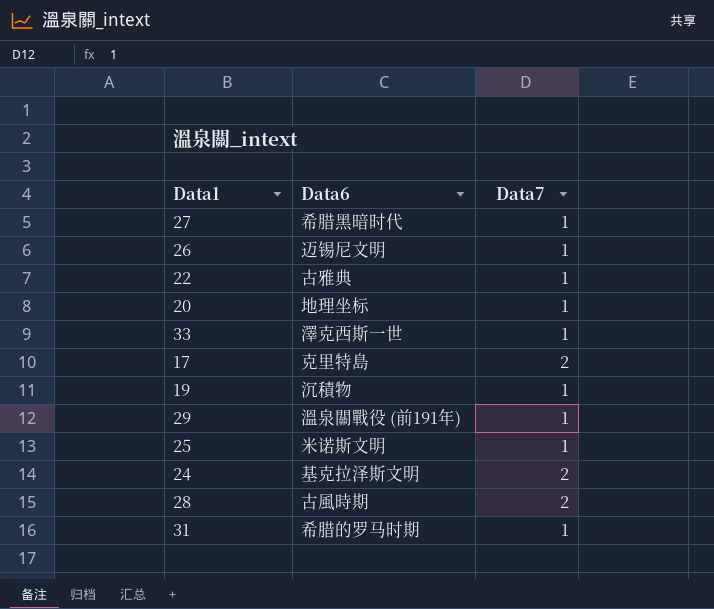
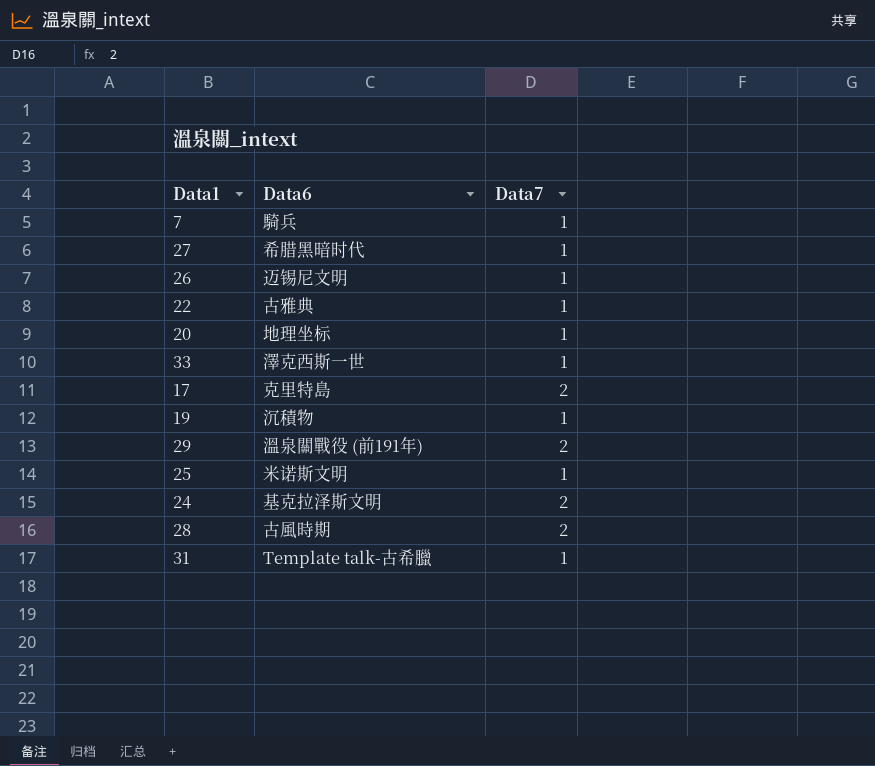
row 7: none -> 騎兵 | 1
29 | Data7: 1 -> 2
31 | Data6: 希腊的罗马时期 -> Template talk-古希臘

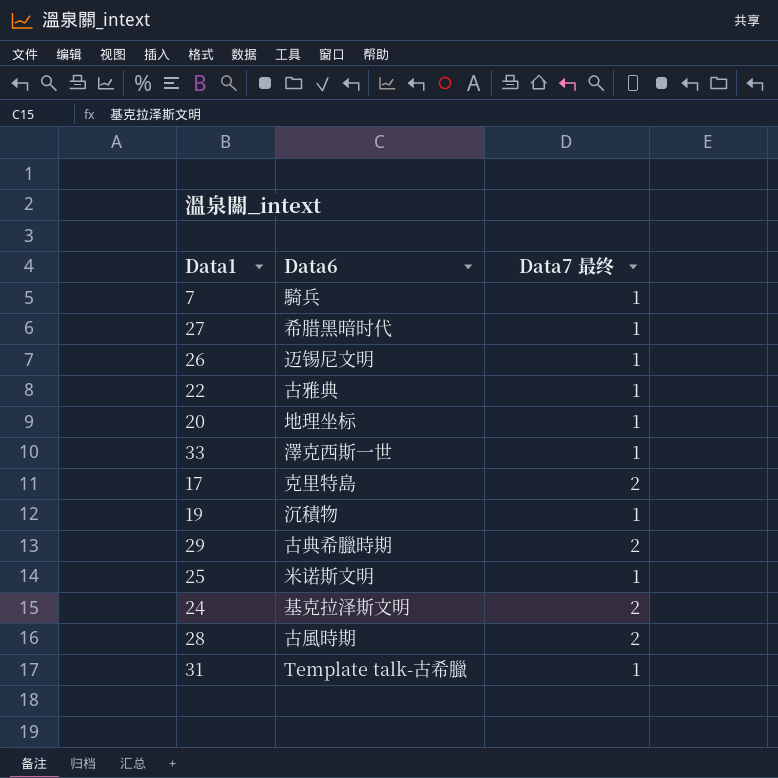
column name: Data7 -> Data7 最终
29 | Data6: 溫泉關戰役 (前191年) -> 古典希臘時期

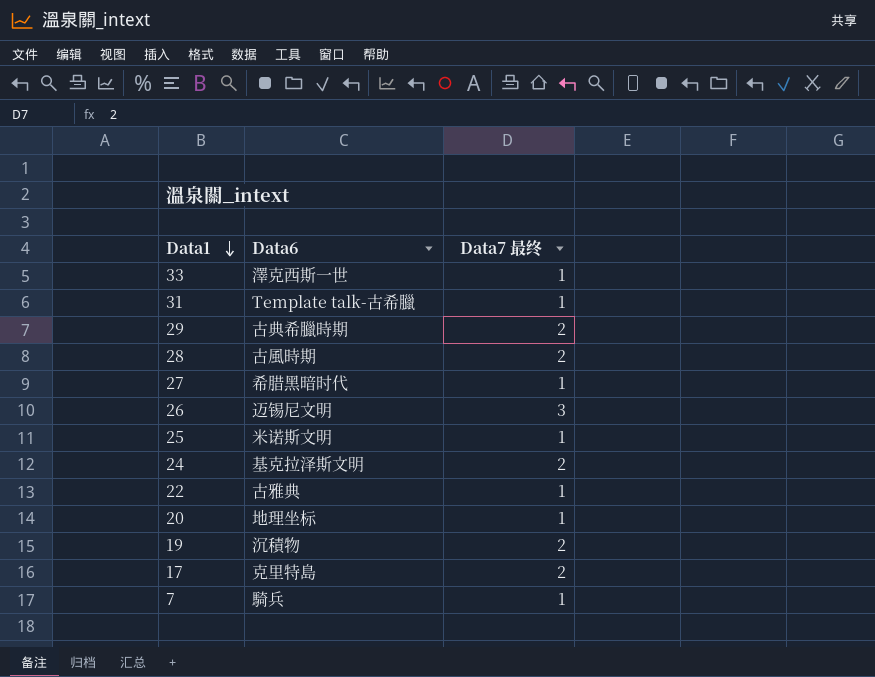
row order: none -> Data1 descending
26 | Data7 最终: 1 -> 3
19 | Data7 最终: 1 -> 2

